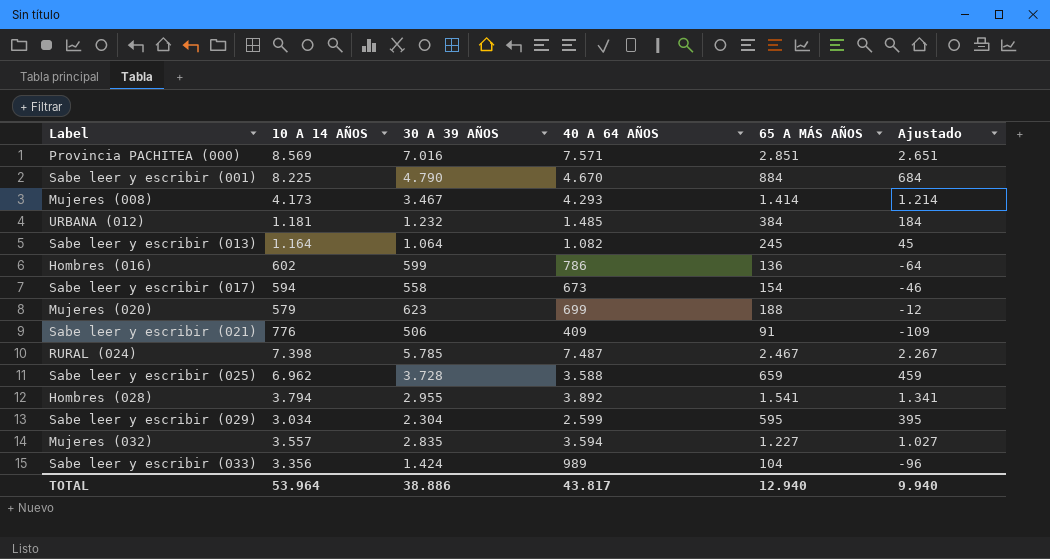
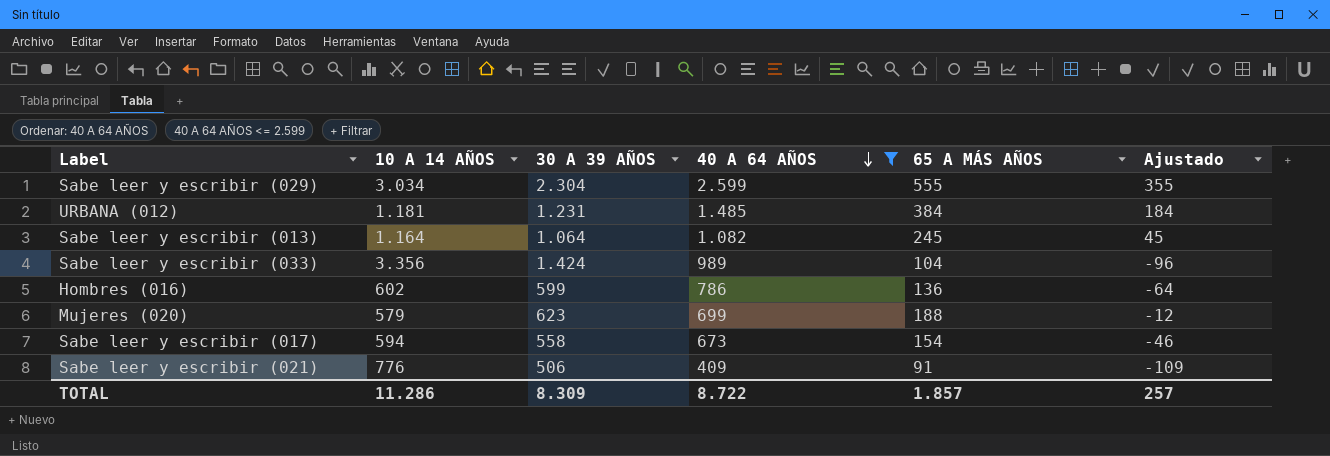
filter: none -> 40 A 64 AÑOS <= 2.599
row order: none -> 40 A 64 AÑOS descending
Sabe leer y escribir (029) | 65 A MÁS AÑOS: 595 -> 555
Sabe leer y escribir (029) | Ajustado: 395 -> 355
URBANA (012) | 30 A 39 AÑOS: 1.232 -> 1.231
TOTAL | 10 A 14 AÑOS: 53.964 -> 11.286
TOTAL | 30 A 39 AÑOS: 38.886 -> 8.309
TOTAL | 40 A 64 AÑOS: 43.817 -> 8.722
TOTAL | 65 A MÁS AÑOS: 12.940 -> 1.857
TOTAL | Ajustado: 9.940 -> 257

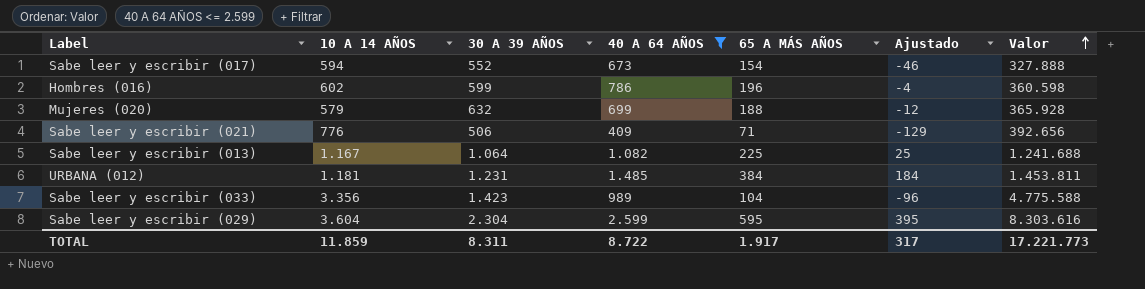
row order: 40 A 64 AÑOS descending -> Valor ascending
column Valor | formula: none -> [10 A 14 AÑOS] * [30 A 39 AÑOS]
Sabe leer y escribir (017) | 30 A 39 AÑOS: 558 -> 552
Hombres (016) | 65 A MÁS AÑOS: 136 -> 196
Hombres (016) | Ajustado: -64 -> -4
Mujeres (020) | 30 A 39 AÑOS: 623 -> 632
Sabe leer y escribir (021) | 65 A MÁS AÑOS: 91 -> 71
Sabe leer y escribir (021) | Ajustado: -109 -> -129
Sabe leer y escribir (013) | 10 A 14 AÑOS: 1.164 -> 1.167
Sabe leer y escribir (013) | 65 A MÁS AÑOS: 245 -> 225
Sabe leer y escribir (013) | Ajustado: 45 -> 25
Sabe leer y escribir (033) | 30 A 39 AÑOS: 1.424 -> 1.423
Sabe leer y escribir (029) | 10 A 14 AÑOS: 3.034 -> 3.604
Sabe leer y escribir (029) | 65 A MÁS AÑOS: 555 -> 595
Sabe leer y escribir (029) | Ajustado: 355 -> 395
TOTAL | 10 A 14 AÑOS: 11.286 -> 11.859
TOTAL | 30 A 39 AÑOS: 8.309 -> 8.311
TOTAL | 65 A MÁS AÑOS: 1.857 -> 1.917
TOTAL | Ajustado: 257 -> 317

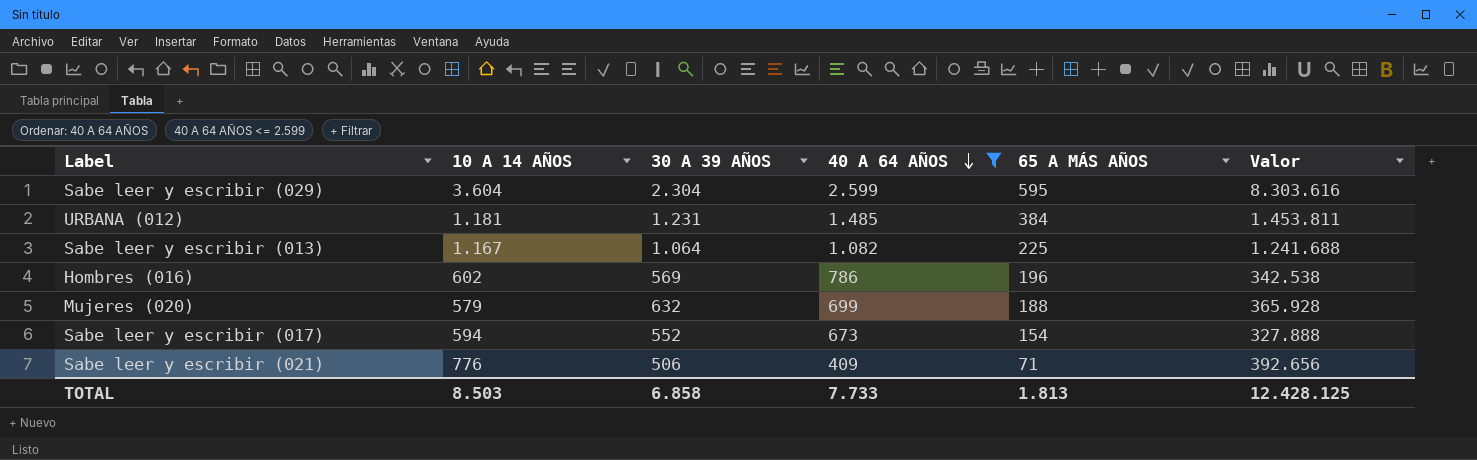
row order: Valor ascending -> 40 A 64 AÑOS descending
column Ajustado | formula: [65 A MÁS AÑOS] - 200 -> none
row Sabe leer y escribir (033): 3.356 | 1.423 | 989 | 104 | -96 | 4.775.588 -> none
Hombres (016) | 30 A 39 AÑOS: 599 -> 569
Hombres (016) | Valor: 360.598 -> 342.538
TOTAL | 10 A 14 AÑOS: 11.859 -> 8.503
TOTAL | 30 A 39 AÑOS: 8.311 -> 6.858
TOTAL | 40 A 64 AÑOS: 8.722 -> 7.733
TOTAL | 65 A MÁS AÑOS: 1.917 -> 1.813
TOTAL | Valor: 17.221.773 -> 12.428.125

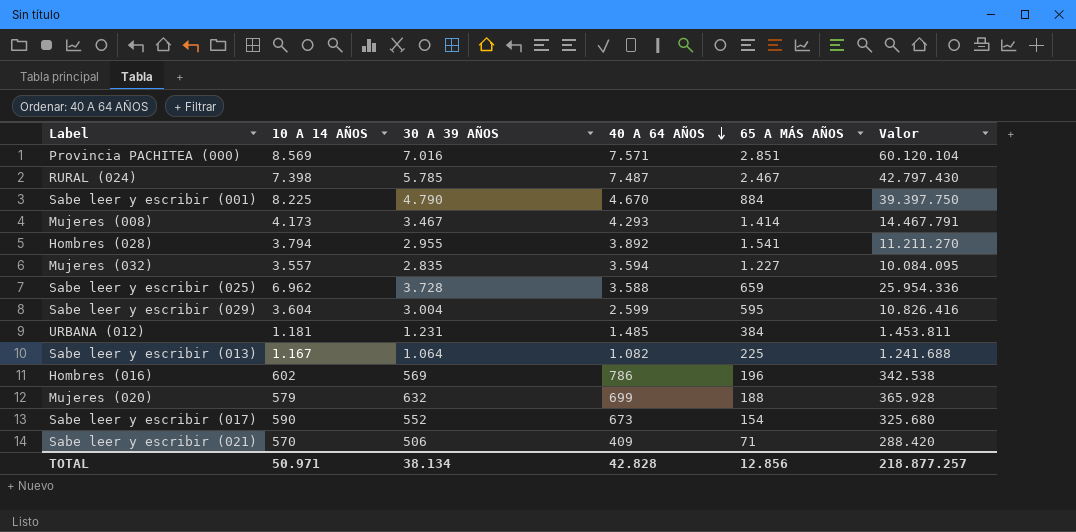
filter: 40 A 64 AÑOS <= 2.599 -> none
Sabe leer y escribir (029) | 30 A 39 AÑOS: 2.304 -> 3.004
Sabe leer y escribir (029) | Valor: 8.303.616 -> 10.826.416
Sabe leer y escribir (017) | 10 A 14 AÑOS: 594 -> 590
Sabe leer y escribir (017) | Valor: 327.888 -> 325.680
Sabe leer y escribir (021) | 10 A 14 AÑOS: 776 -> 570
Sabe leer y escribir (021) | Valor: 392.656 -> 288.420
TOTAL | 10 A 14 AÑOS: 8.503 -> 50.971
TOTAL | 30 A 39 AÑOS: 6.858 -> 38.134
TOTAL | 40 A 64 AÑOS: 7.733 -> 42.828
TOTAL | 65 A MÁS AÑOS: 1.813 -> 12.856
TOTAL | Valor: 12.428.125 -> 218.877.257

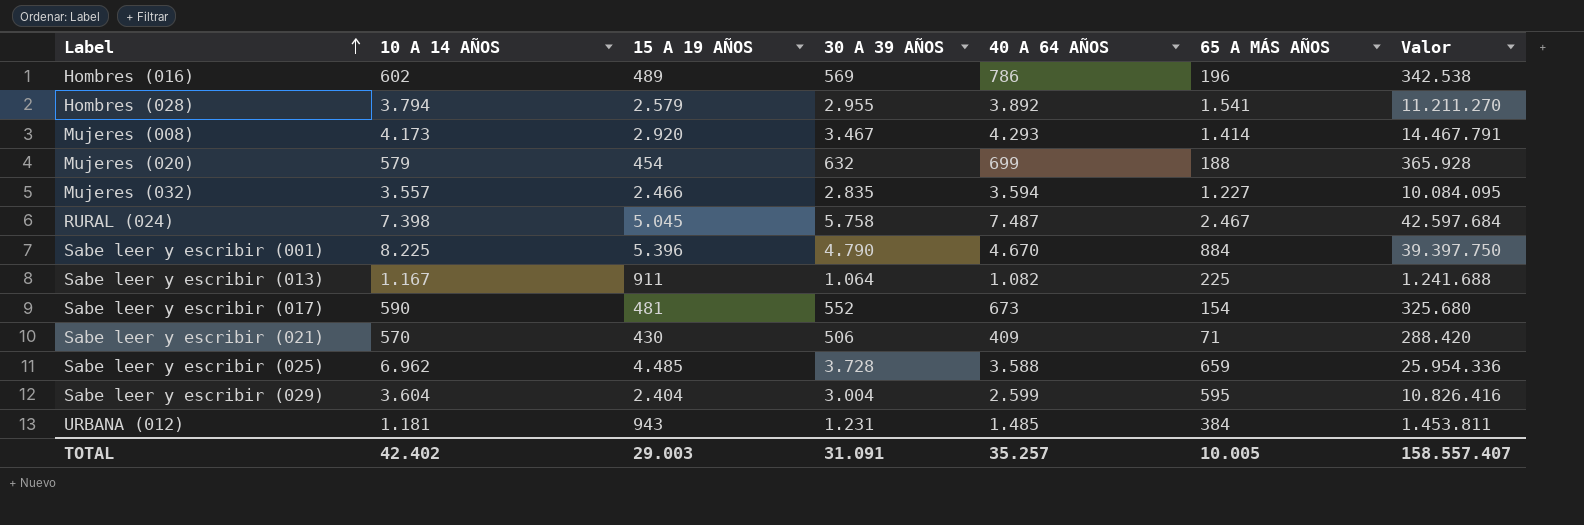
row order: 40 A 64 AÑOS descending -> Label ascending
column 15 A 19 AÑOS | position: none -> 3
row Provincia PACHITEA (000): 8.569 | 7.016 | 7.571 | 2.851 | 60.120.104 -> none
RURAL (024) | 30 A 39 AÑOS: 5.785 -> 5.758
RURAL (024) | Valor: 42.797.430 -> 42.597.684
TOTAL | 10 A 14 AÑOS: 50.971 -> 42.402
TOTAL | 30 A 39 AÑOS: 38.134 -> 31.091
TOTAL | 40 A 64 AÑOS: 42.828 -> 35.257
TOTAL | 65 A MÁS AÑOS: 12.856 -> 10.005
TOTAL | Valor: 218.877.257 -> 158.557.407

